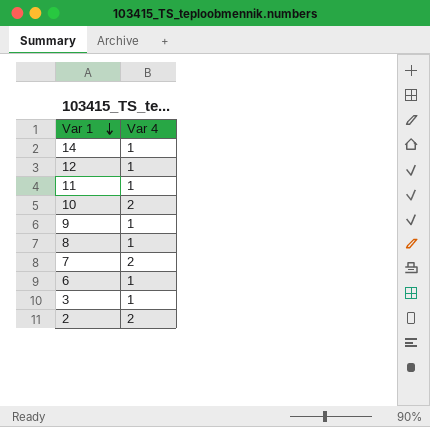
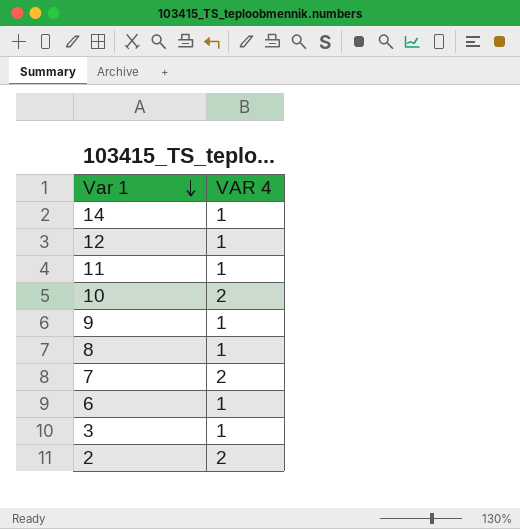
column name: Var 4 -> VAR 4

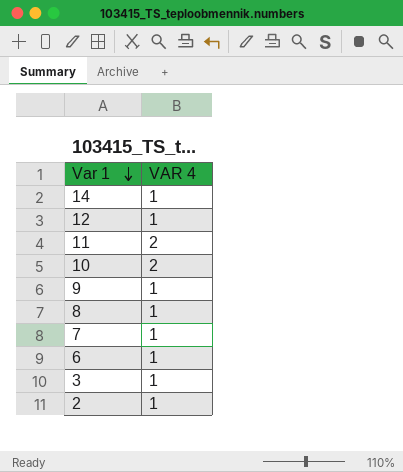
11 | VAR 4: 1 -> 2
7 | VAR 4: 2 -> 1
2 | VAR 4: 2 -> 1

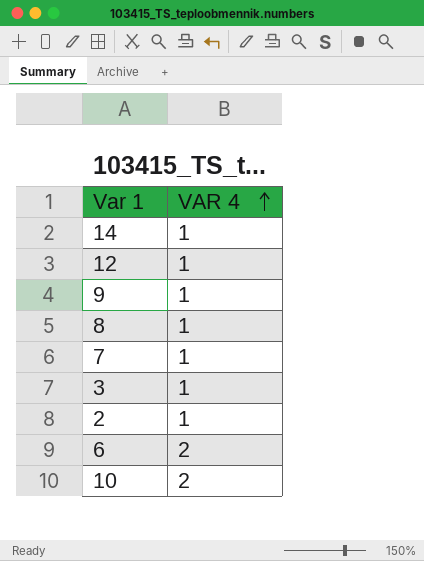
row order: Var 1 descending -> VAR 4 ascending
row 11: 2 -> none
6 | VAR 4: 1 -> 2

